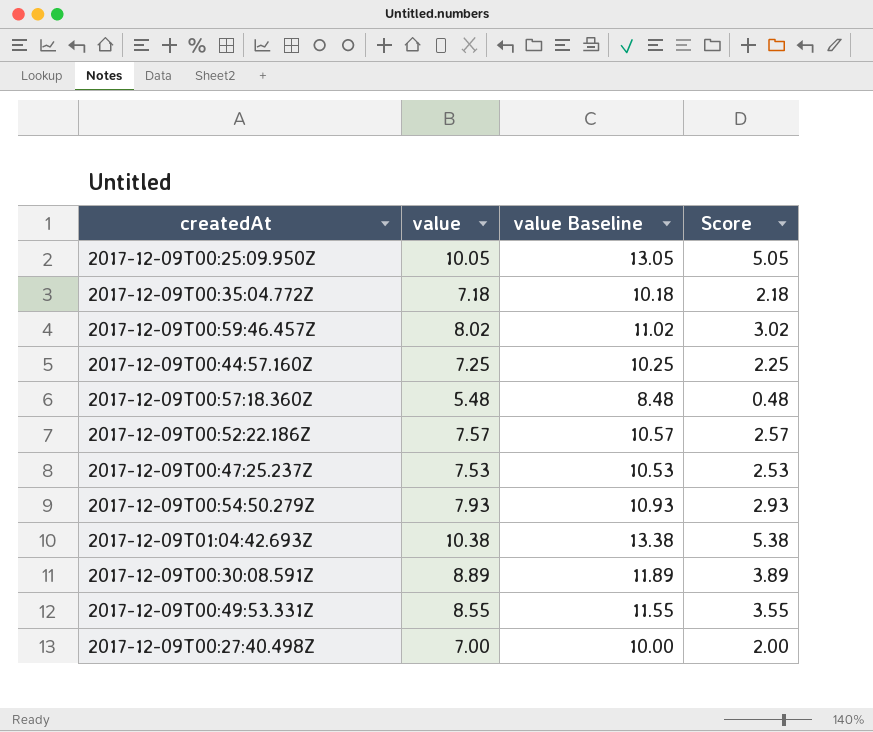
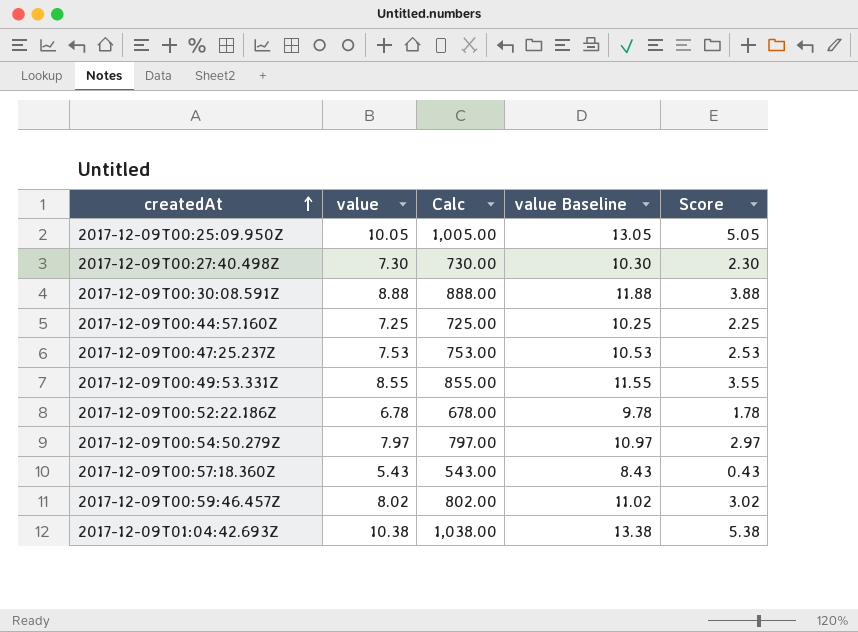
row order: none -> createdAt ascending
column Calc | formula: none -> [value] * 100
row 2017-12-09T00:35:04.772Z: 7.18 | 10.18 | 2.18 -> none
2017-12-09T00:27:40.498Z | value: 7.00 -> 7.30
2017-12-09T00:27:40.498Z | value Baseline: 10.00 -> 10.30
2017-12-09T00:27:40.498Z | Score: 2.00 -> 2.30
2017-12-09T00:30:08.591Z | value: 8.89 -> 8.88
2017-12-09T00:30:08.591Z | value Baseline: 11.89 -> 11.88
2017-12-09T00:30:08.591Z | Score: 3.89 -> 3.88
2017-12-09T00:52:22.186Z | value: 7.57 -> 6.78
2017-12-09T00:52:22.186Z | value Baseline: 10.57 -> 9.78
2017-12-09T00:52:22.186Z | Score: 2.57 -> 1.78
2017-12-09T00:54:50.279Z | value: 7.93 -> 7.97
2017-12-09T00:54:50.279Z | value Baseline: 10.93 -> 10.97
2017-12-09T00:54:50.279Z | Score: 2.93 -> 2.97
2017-12-09T00:57:18.360Z | value: 5.48 -> 5.43
2017-12-09T00:57:18.360Z | value Baseline: 8.48 -> 8.43
2017-12-09T00:57:18.360Z | Score: 0.48 -> 0.43

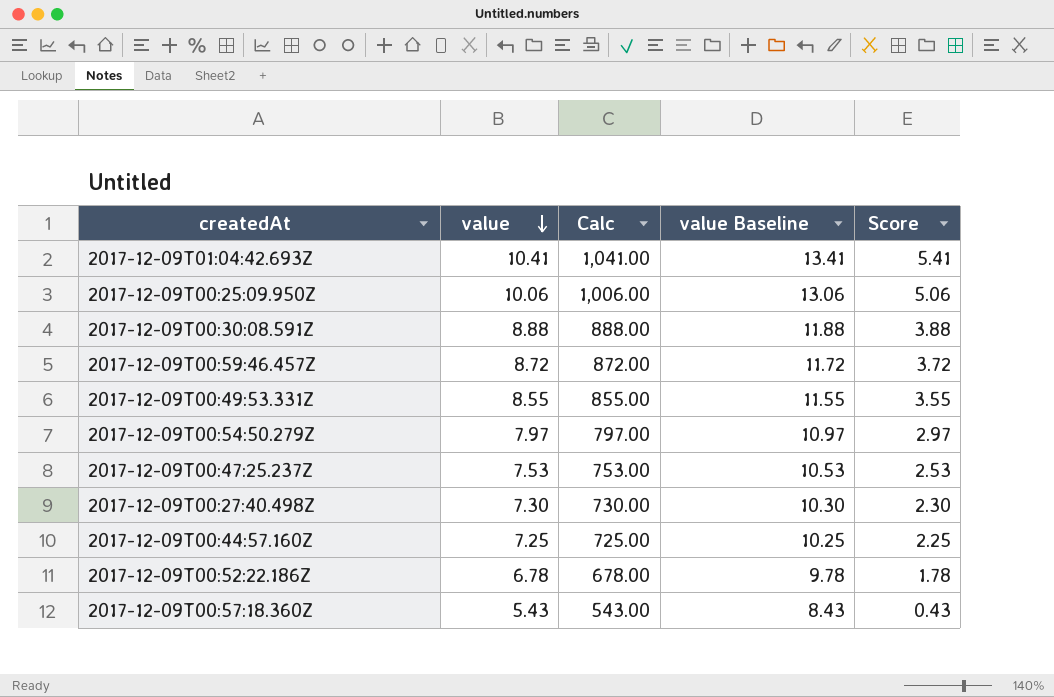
row order: createdAt ascending -> value descending
2017-12-09T01:04:42.693Z | value: 10.38 -> 10.41
2017-12-09T01:04:42.693Z | Calc: 1,038.00 -> 1,041.00
2017-12-09T01:04:42.693Z | value Baseline: 13.38 -> 13.41
2017-12-09T01:04:42.693Z | Score: 5.38 -> 5.41
2017-12-09T00:25:09.950Z | value: 10.05 -> 10.06
2017-12-09T00:25:09.950Z | Calc: 1,005.00 -> 1,006.00
2017-12-09T00:25:09.950Z | value Baseline: 13.05 -> 13.06
2017-12-09T00:25:09.950Z | Score: 5.05 -> 5.06
2017-12-09T00:59:46.457Z | value: 8.02 -> 8.72
2017-12-09T00:59:46.457Z | Calc: 802.00 -> 872.00
2017-12-09T00:59:46.457Z | value Baseline: 11.02 -> 11.72
2017-12-09T00:59:46.457Z | Score: 3.02 -> 3.72

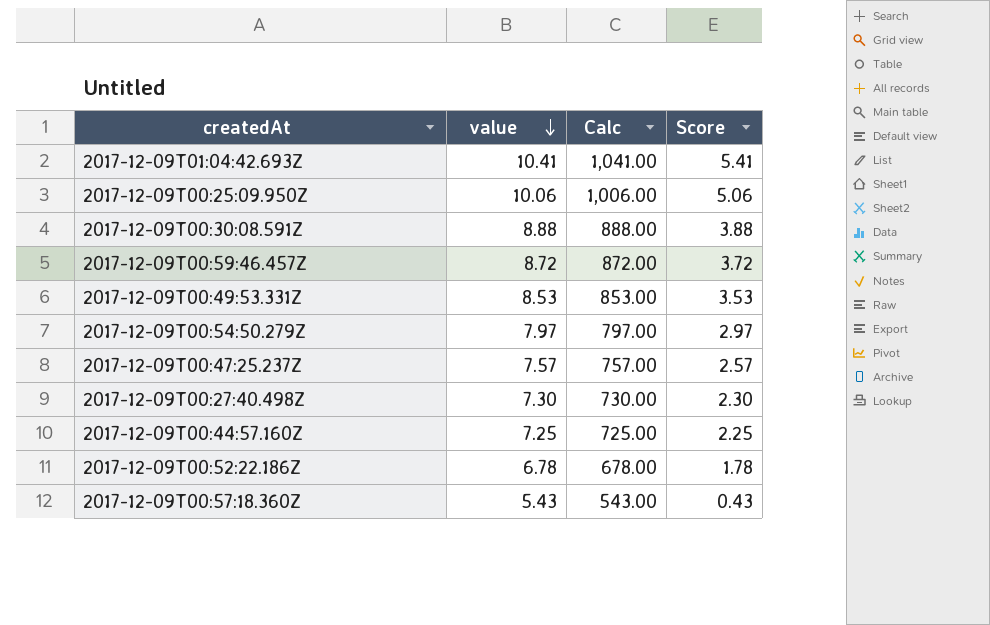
column value Baseline | formula: [value] + 3 -> none
2017-12-09T00:49:53.331Z | value: 8.55 -> 8.53
2017-12-09T00:49:53.331Z | Calc: 855.00 -> 853.00
2017-12-09T00:49:53.331Z | Score: 3.55 -> 3.53
2017-12-09T00:47:25.237Z | value: 7.53 -> 7.57
2017-12-09T00:47:25.237Z | Calc: 753.00 -> 757.00
2017-12-09T00:47:25.237Z | Score: 2.53 -> 2.57

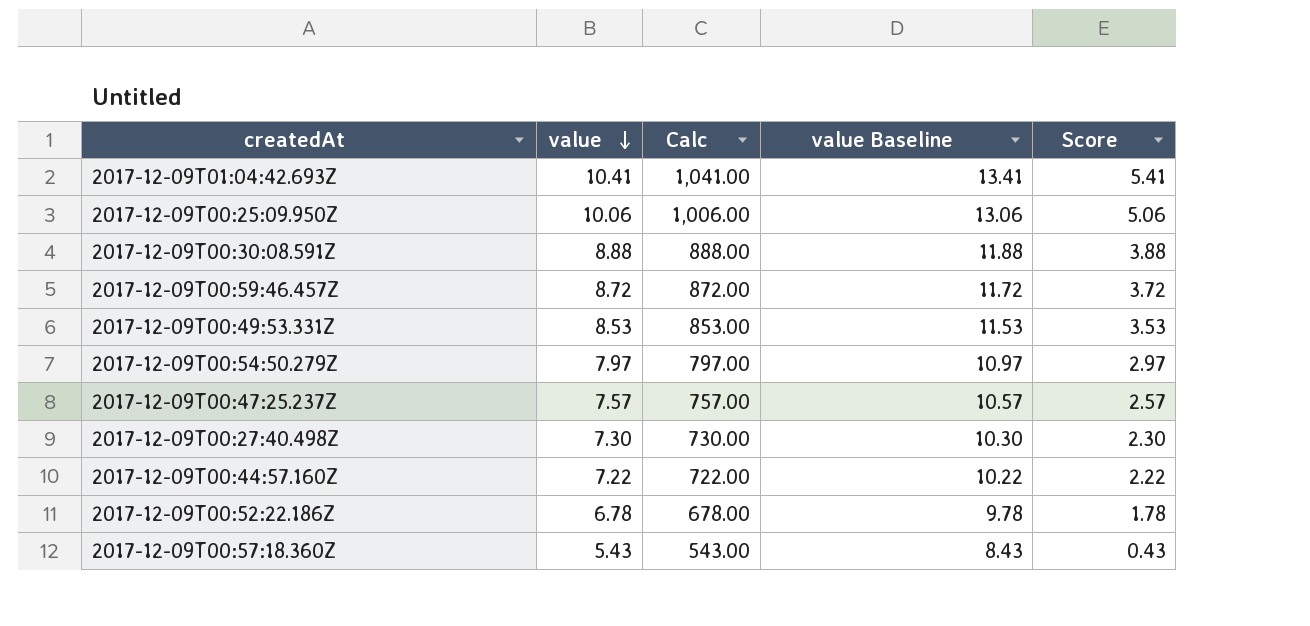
column value Baseline | formula: none -> [value] + 3
2017-12-09T00:44:57.160Z | value: 7.25 -> 7.22
2017-12-09T00:44:57.160Z | Calc: 725.00 -> 722.00
2017-12-09T00:44:57.160Z | Score: 2.25 -> 2.22

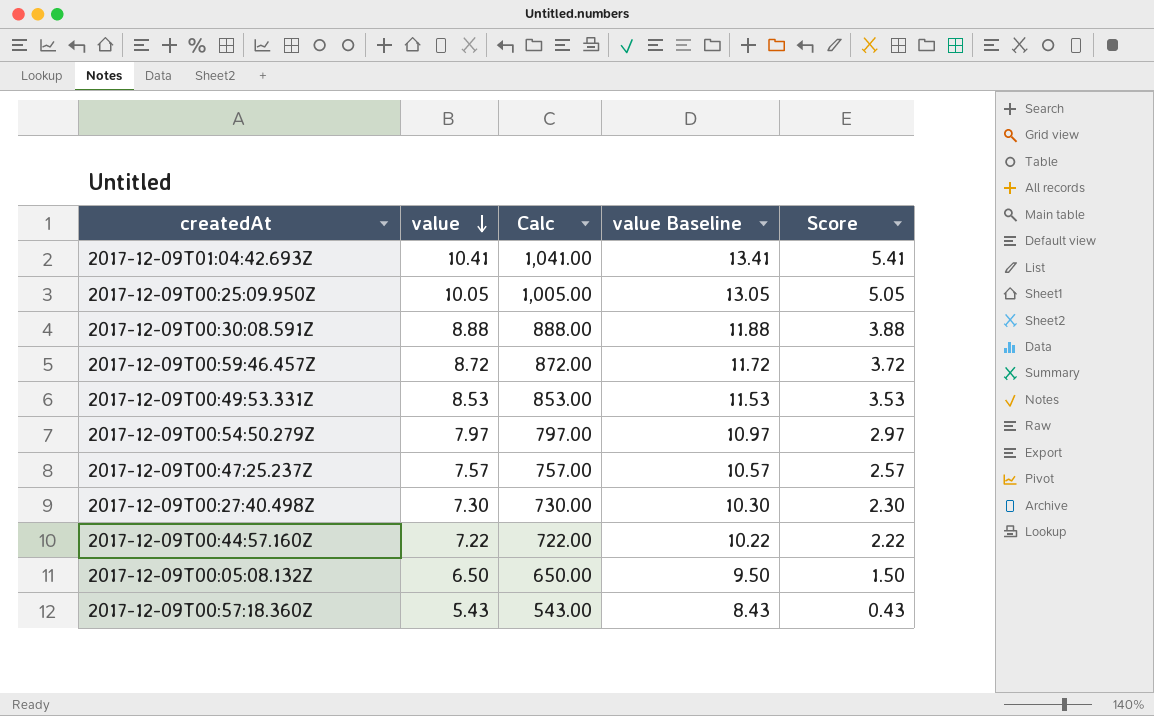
row 2017-12-09T00:52:22.186Z: 6.78 | 678.00 | 9.78 | 1.78 -> none
2017-12-09T00:25:09.950Z | value: 10.06 -> 10.05
2017-12-09T00:25:09.950Z | Calc: 1,006.00 -> 1,005.00
2017-12-09T00:25:09.950Z | value Baseline: 13.06 -> 13.05
2017-12-09T00:25:09.950Z | Score: 5.06 -> 5.05
row 2017-12-09T00:05:08.132Z: none -> 6.50 | 650.00 | 9.50 | 1.50

